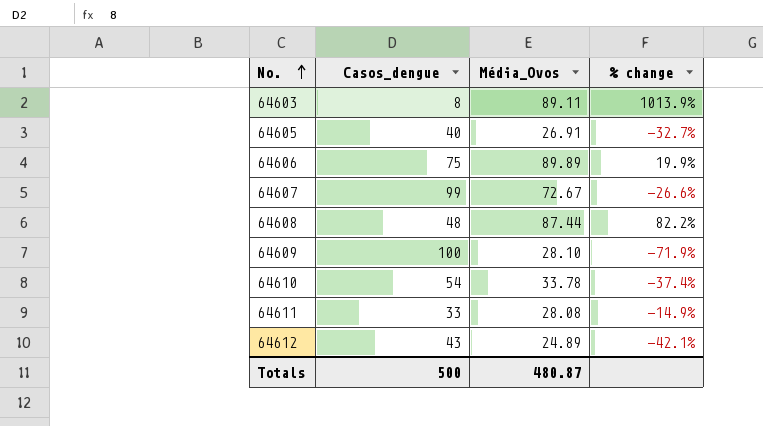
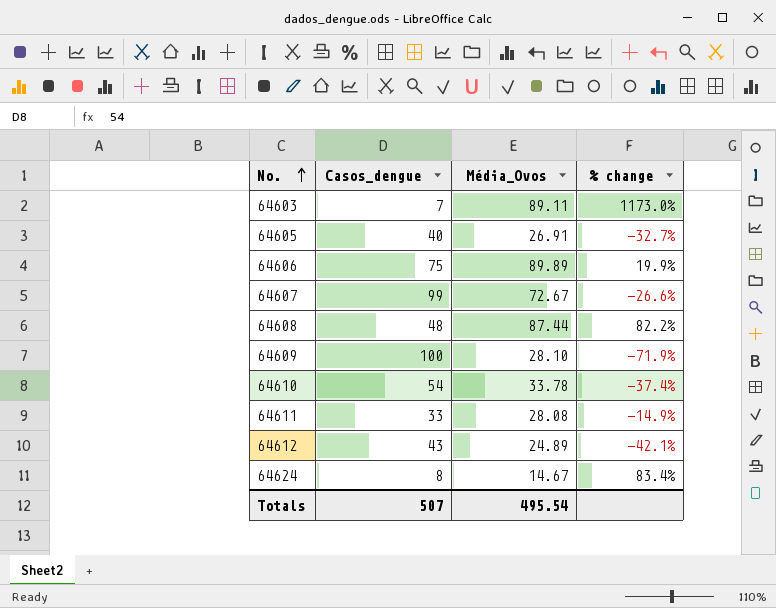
64603 | Casos_dengue: 8 -> 7
64603 | % change: 1013.9% -> 1173.0%
row 64624: none -> 8 | 14.67 | 83.4%
Totals | Casos_dengue: 500 -> 507
Totals | Média_Ovos: 480.87 -> 495.54

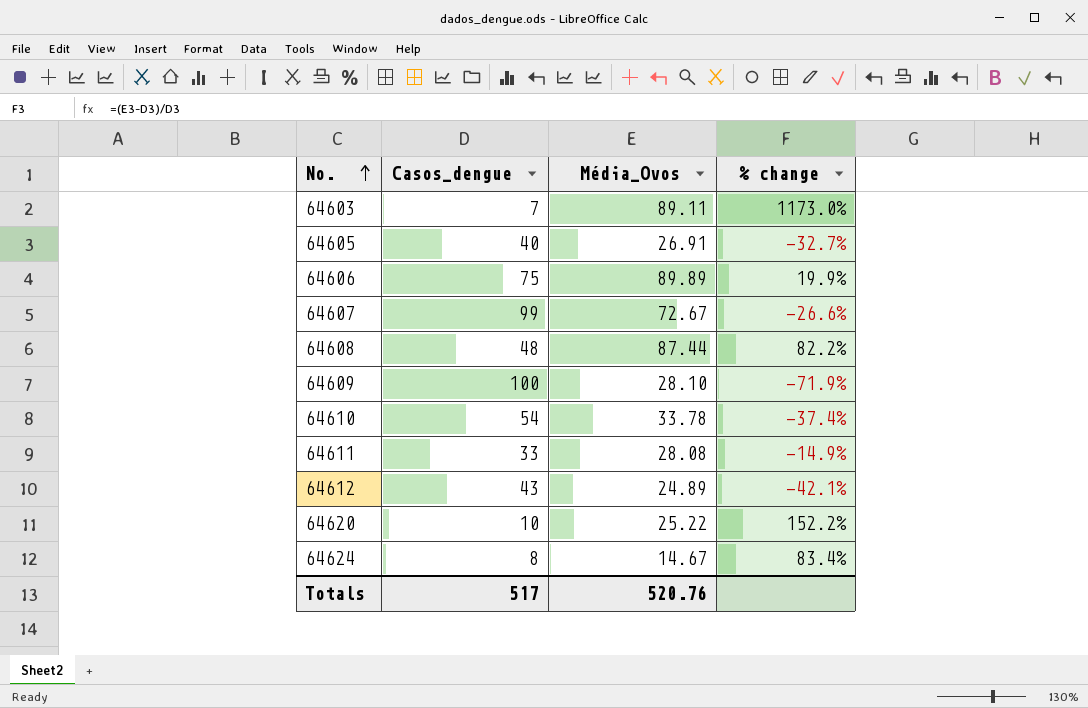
row 64620: none -> 10 | 25.22 | 152.2%
Totals | Casos_dengue: 507 -> 517
Totals | Média_Ovos: 495.54 -> 520.76

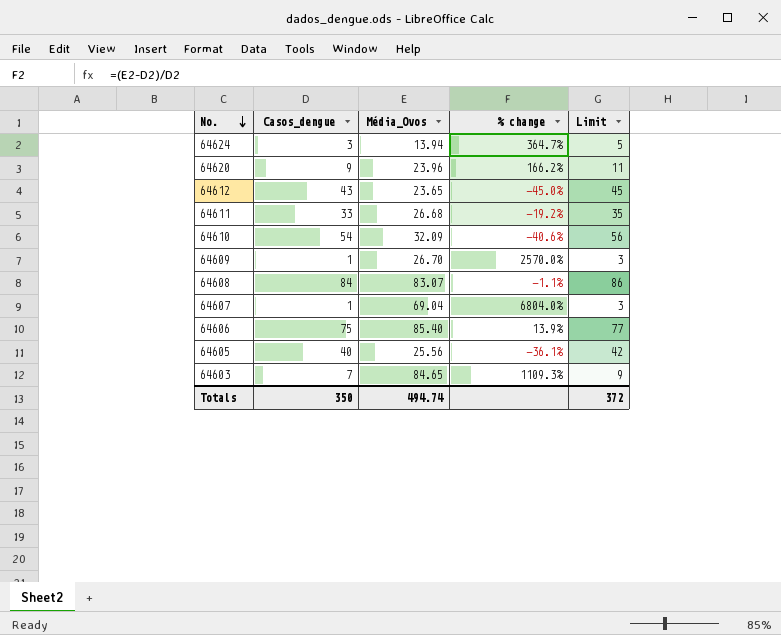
row order: No. ascending -> No. descending
column Limit | formula: none -> [Casos_dengue] + 2
64624 | Casos_dengue: 8 -> 3
64624 | Média_Ovos: 14.67 -> 13.94
64624 | % change: 83.4% -> 364.7%
64620 | Casos_dengue: 10 -> 9
64620 | Média_Ovos: 25.22 -> 23.96
64620 | % change: 152.2% -> 166.2%
64612 | Média_Ovos: 24.89 -> 23.65
64612 | % change: -42.1% -> -45.0%
64611 | Média_Ovos: 28.08 -> 26.68
64611 | % change: -14.9% -> -19.2%
64610 | Média_Ovos: 33.78 -> 32.09
64610 | % change: -37.4% -> -40.6%
64609 | Casos_dengue: 100 -> 1
64609 | Média_Ovos: 28.10 -> 26.70
64609 | % change: -71.9% -> 2570.0%
64608 | Casos_dengue: 48 -> 84
64608 | Média_Ovos: 87.44 -> 83.07
64608 | % change: 82.2% -> -1.1%
64607 | Casos_dengue: 99 -> 1
64607 | Média_Ovos: 72.67 -> 69.04
64607 | % change: -26.6% -> 6804.0%
64606 | Média_Ovos: 89.89 -> 85.40
64606 | % change: 19.9% -> 13.9%
64605 | Média_Ovos: 26.91 -> 25.56
64605 | % change: -32.7% -> -36.1%
64603 | Média_Ovos: 89.11 -> 84.65
64603 | % change: 1173.0% -> 1109.3%
Totals | Casos_dengue: 517 -> 350
Totals | Média_Ovos: 520.76 -> 494.74

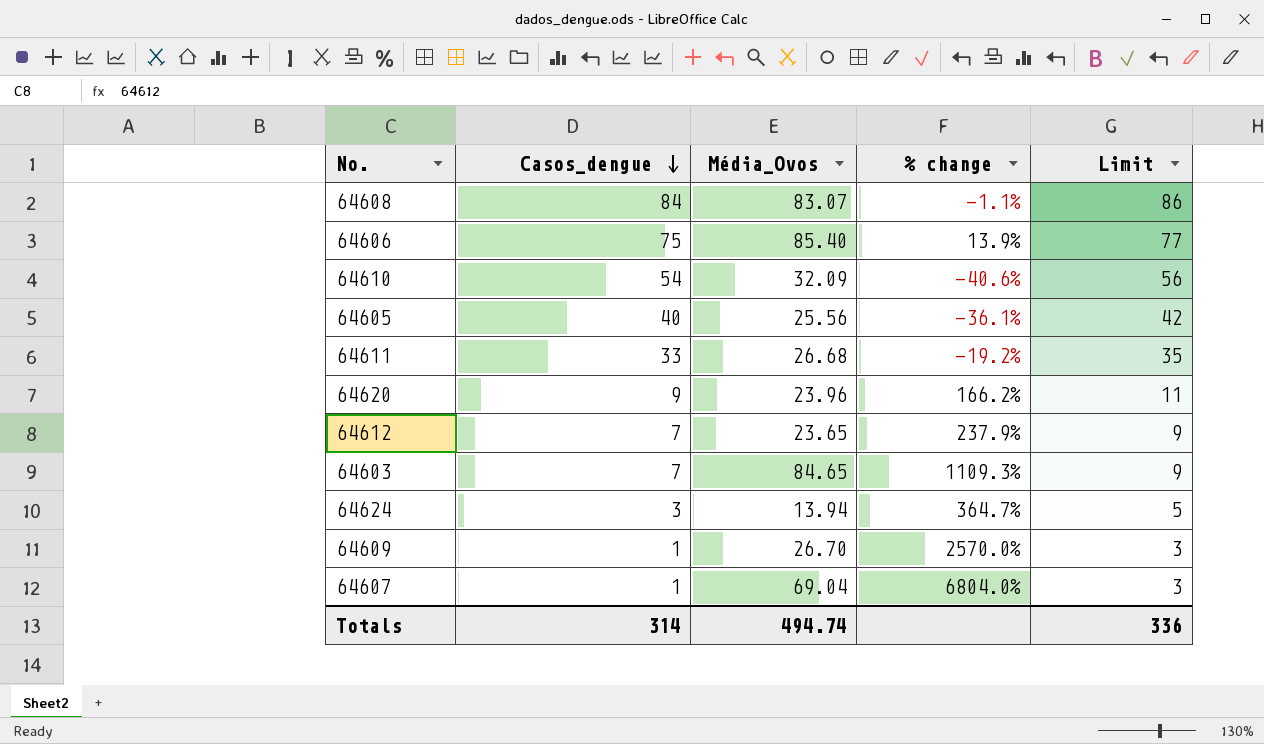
row order: No. descending -> Casos_dengue descending
64612 | Casos_dengue: 43 -> 7
64612 | % change: -45.0% -> 237.9%
64612 | Limit: 45 -> 9
Totals | Casos_dengue: 350 -> 314
Totals | Limit: 372 -> 336

